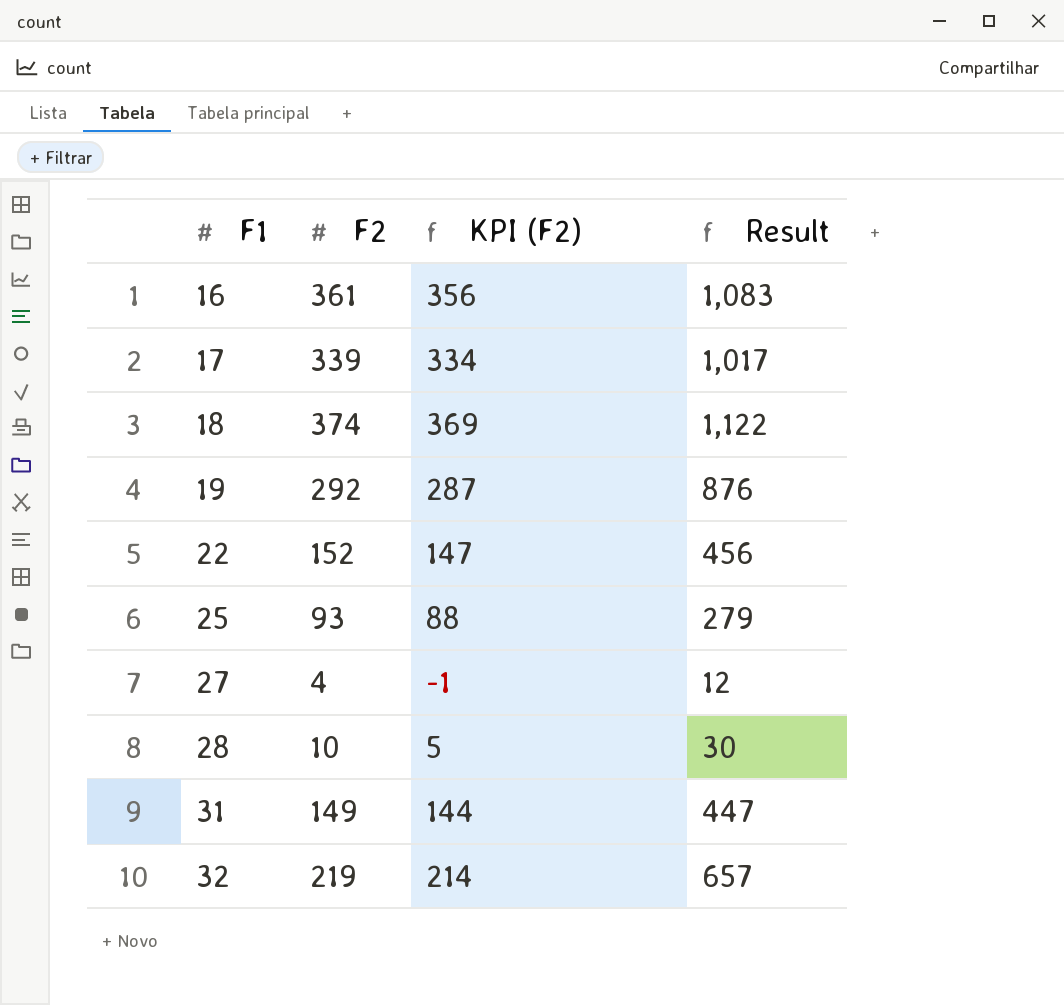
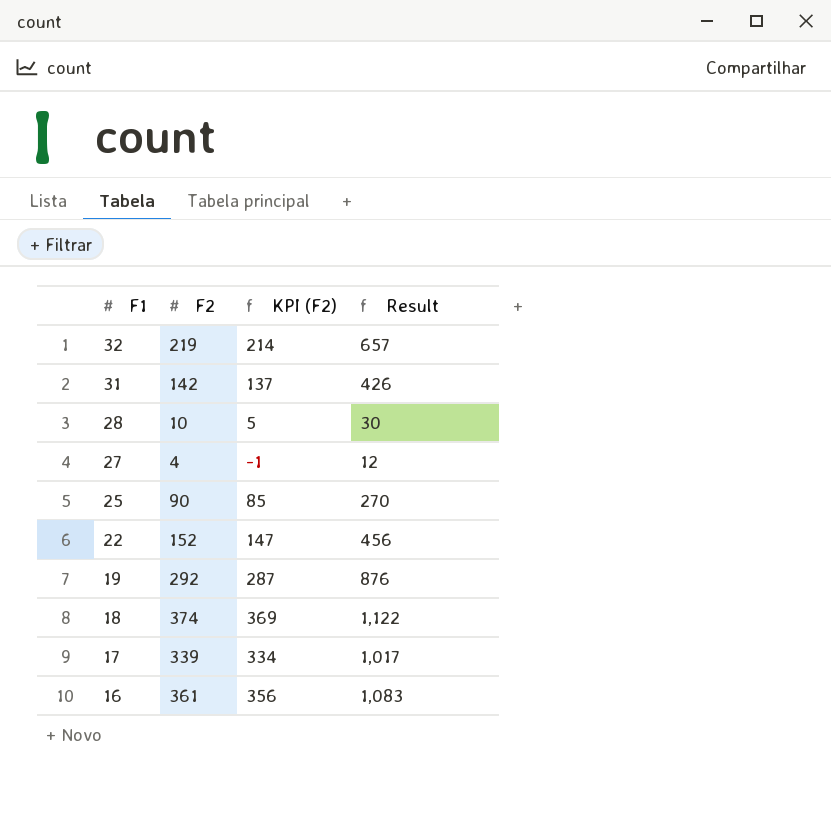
row order: F1 ascending -> F1 descending
31 | F2: 149 -> 142
31 | KPI (F2): 144 -> 137
31 | Result: 447 -> 426
25 | F2: 93 -> 90
25 | KPI (F2): 88 -> 85
25 | Result: 279 -> 270

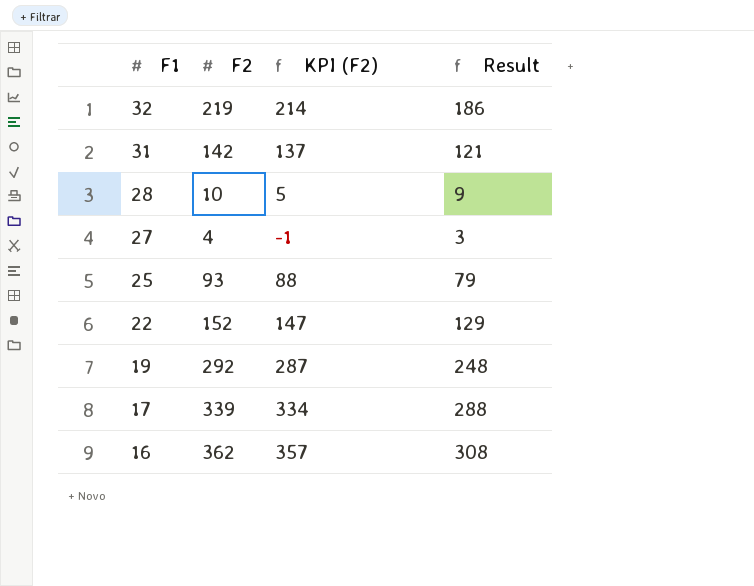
column Result | formula: [F2] * 3 -> [F2] * 0.85
row 18: 374 | 369 | 1,122 -> none
25 | F2: 90 -> 93
25 | KPI (F2): 85 -> 88
16 | F2: 361 -> 362
16 | KPI (F2): 356 -> 357

